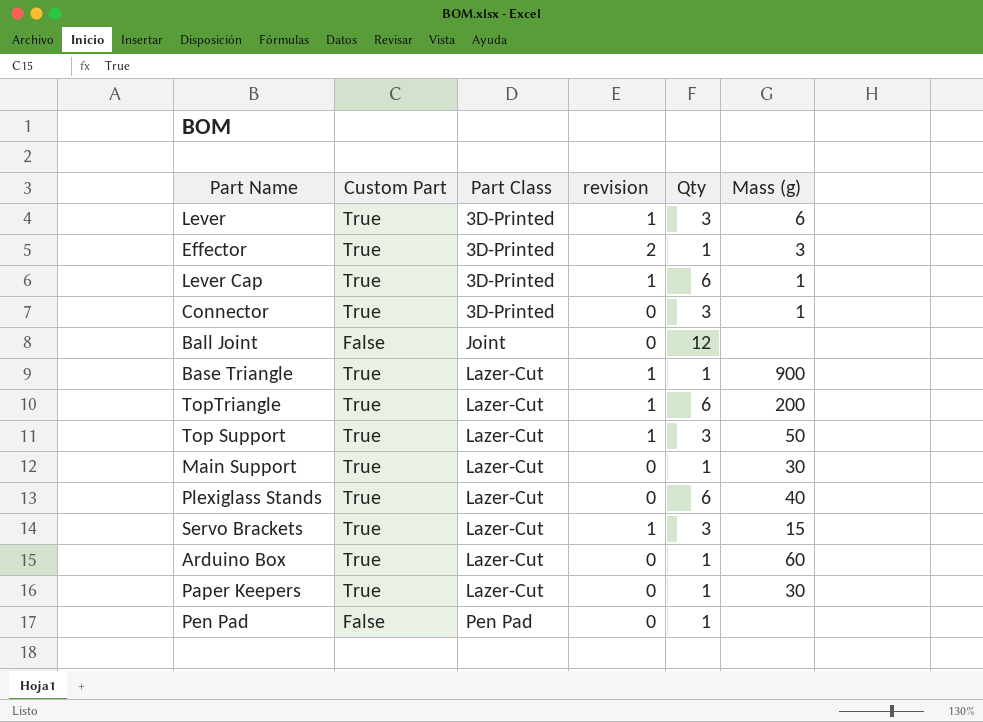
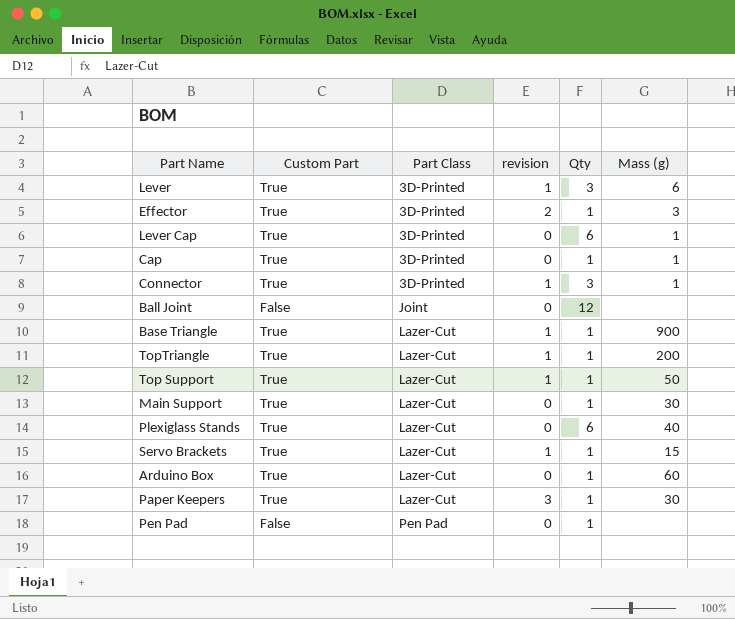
Lever Cap | revision: 1 -> 0
row Cap: none -> True | 3D-Printed | 0 | 1 | 1
Connector | revision: 0 -> 1
TopTriangle | Qty: 6 -> 1
Top Support | Qty: 3 -> 1
Servo Brackets | Qty: 3 -> 1
Paper Keepers | revision: 0 -> 3

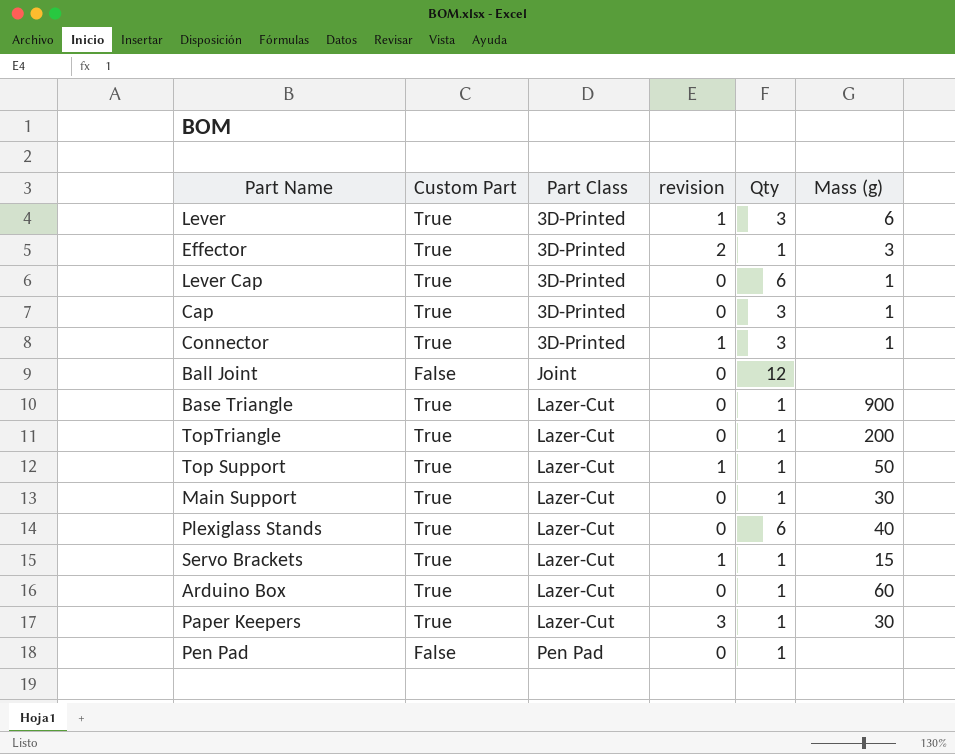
Cap | Qty: 1 -> 3
Base Triangle | revision: 1 -> 0
TopTriangle | revision: 1 -> 0

